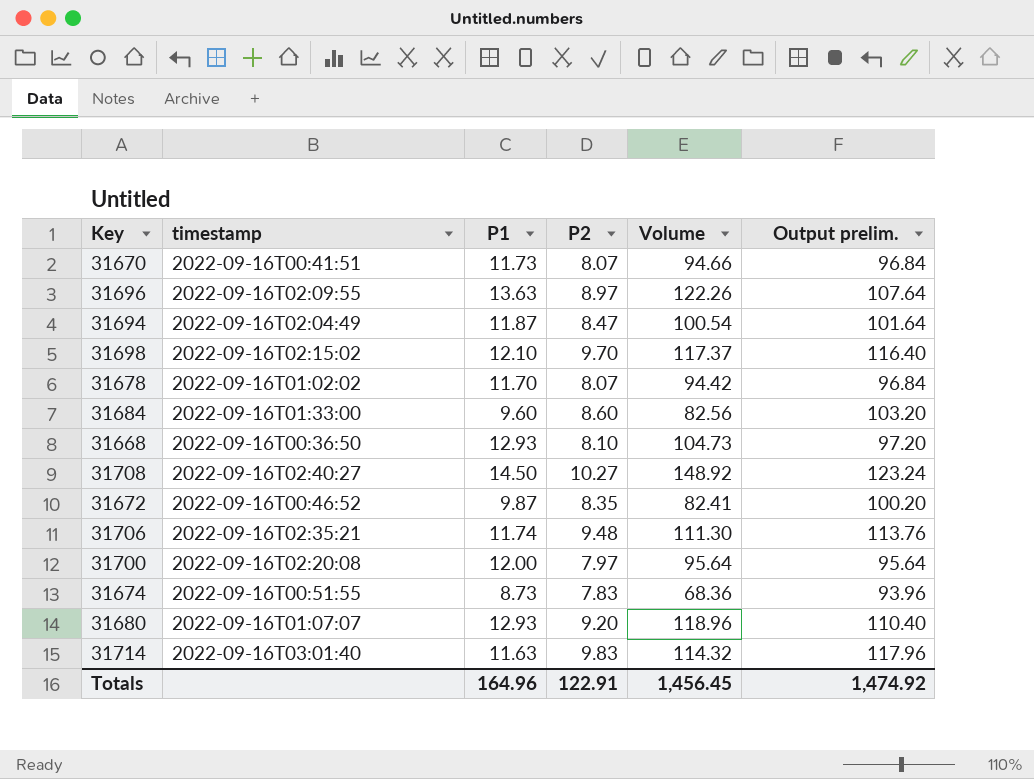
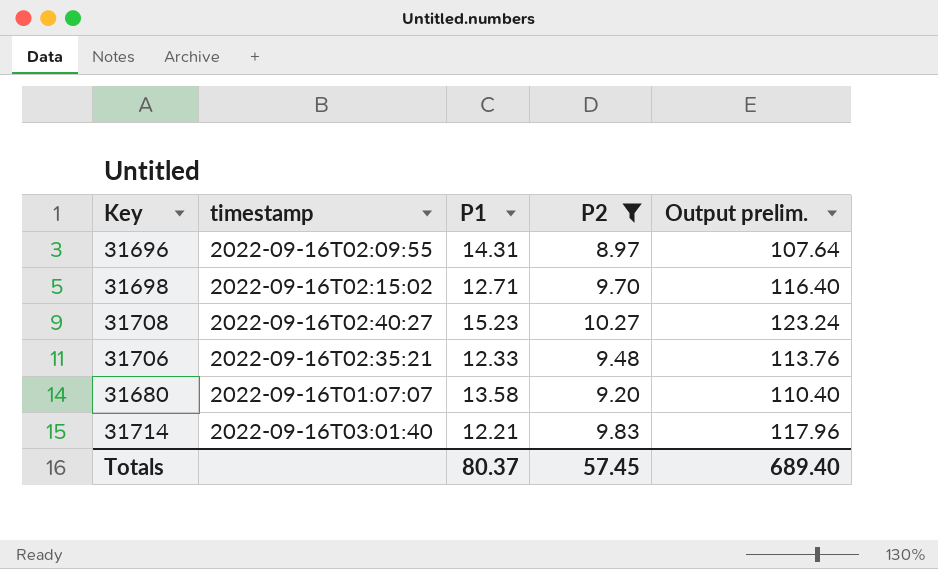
filter: none -> P2 >= 8.97
column Volume | formula: [P1] * [P2] -> none
31696 | P1: 13.63 -> 14.31
31698 | P1: 12.10 -> 12.71
31708 | P1: 14.50 -> 15.23
31706 | P1: 11.74 -> 12.33
31680 | P1: 12.93 -> 13.58
31714 | P1: 11.63 -> 12.21
Totals | P1: 164.96 -> 80.37
Totals | P2: 122.91 -> 57.45
Totals | Output prelim.: 1,474.92 -> 689.40

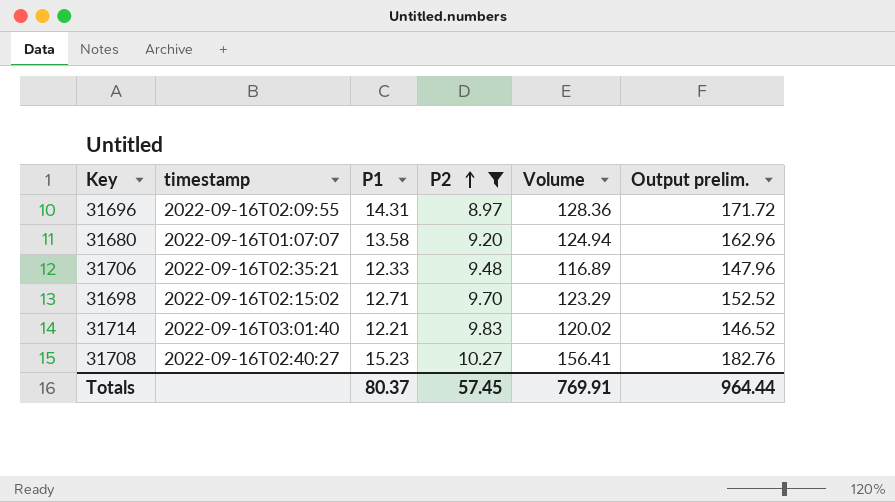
row order: none -> P2 ascending
column Volume | formula: none -> [P1] * [P2]
column Output prelim. | formula: [P2] * 12 -> [P1] * 12
Totals | Output prelim.: 689.40 -> 964.44

